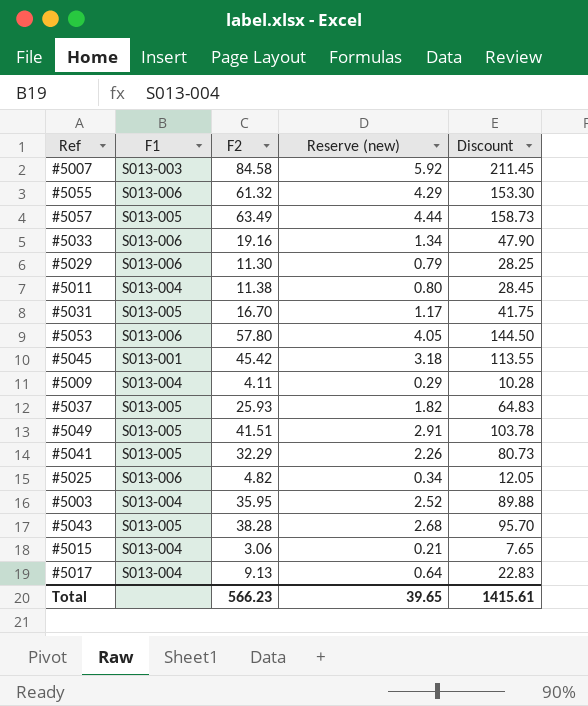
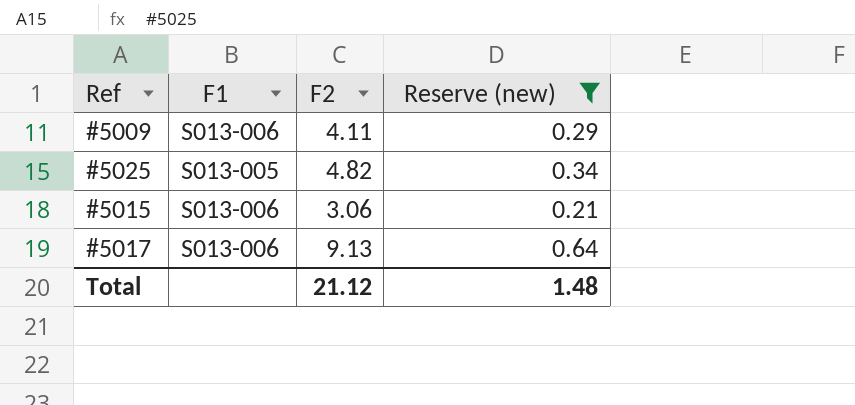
filter: none -> Reserve (new) <= 0.64
column Discount | formula: [F2] * 2.5 -> none
#5009 | F1: S013-004 -> S013-006
#5025 | F1: S013-006 -> S013-005
#5015 | F1: S013-004 -> S013-006
#5017 | F1: S013-004 -> S013-006
Total | F2: 566.23 -> 21.12
Total | Reserve (new): 39.65 -> 1.48

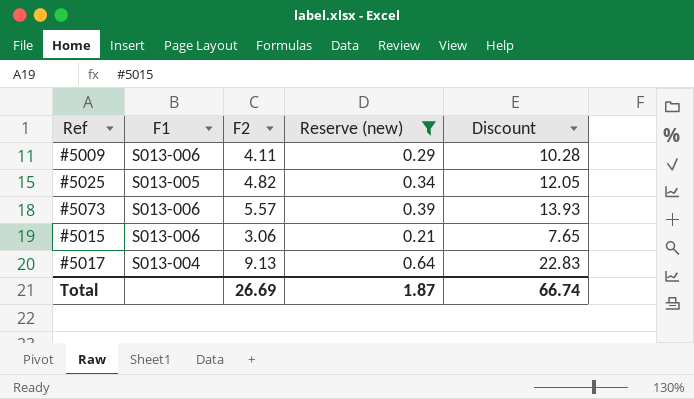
column Discount | formula: none -> [F2] * 2.5
row #5073: none -> S013-006 | 5.57 | 0.39 | 13.93
#5017 | F1: S013-006 -> S013-004
Total | F2: 21.12 -> 26.69
Total | Reserve (new): 1.48 -> 1.87

